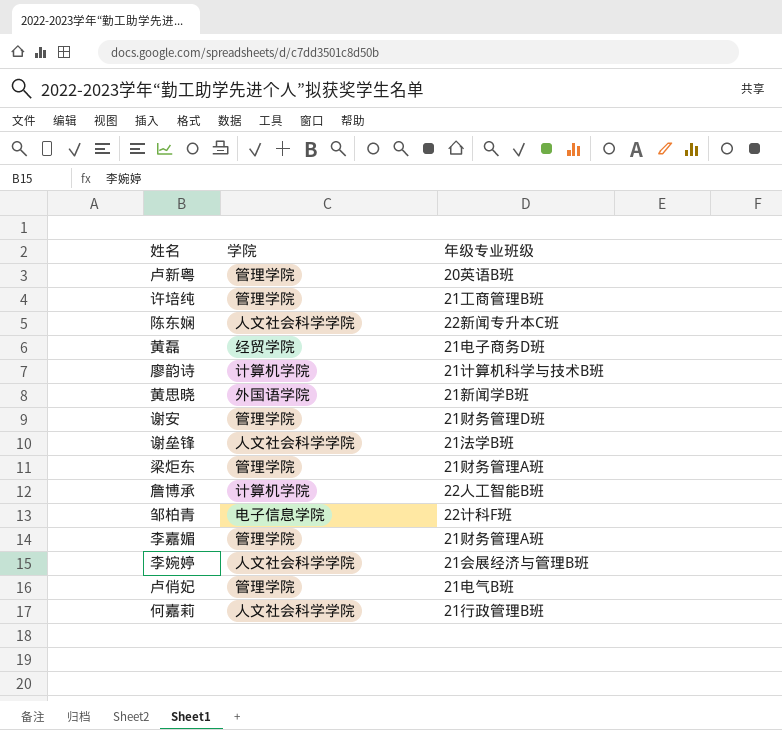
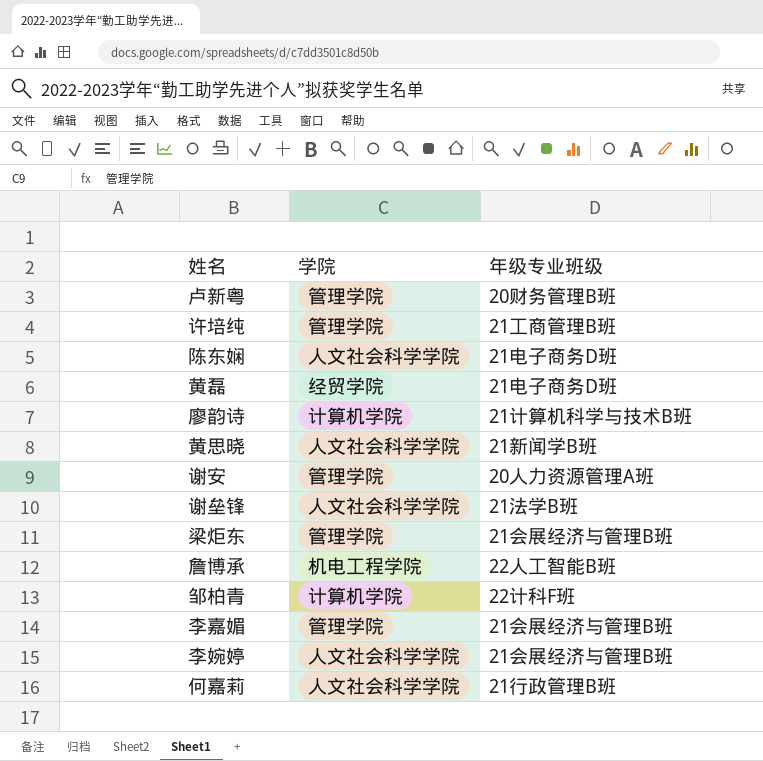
row 卢俏妃: 管理学院 | 21电气B班 -> none
卢新粤 | 年级专业班级: 20英语B班 -> 20财务管理B班
陈东娴 | 年级专业班级: 22新闻专升本C班 -> 21电子商务D班
黄思晓 | 学院: 外国语学院 -> 人文社会科学学院
谢安 | 年级专业班级: 21财务管理D班 -> 20人力资源管理A班
梁炬东 | 年级专业班级: 21财务管理A班 -> 21会展经济与管理B班
詹博承 | 学院: 计算机学院 -> 机电工程学院
邹柏青 | 学院: 电子信息学院 -> 计算机学院
李嘉媚 | 年级专业班级: 21财务管理A班 -> 21会展经济与管理B班

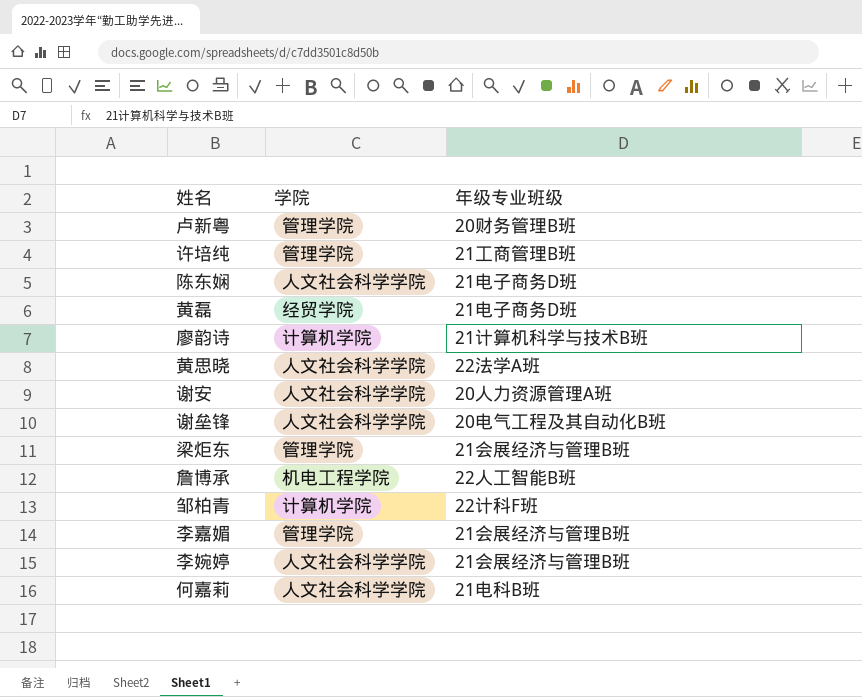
黄思晓 | 年级专业班级: 21新闻学B班 -> 22法学A班
谢安 | 学院: 管理学院 -> 人文社会科学学院
谢垒锋 | 年级专业班级: 21法学B班 -> 20电气工程及其自动化B班
何嘉莉 | 年级专业班级: 21行政管理B班 -> 21电科B班

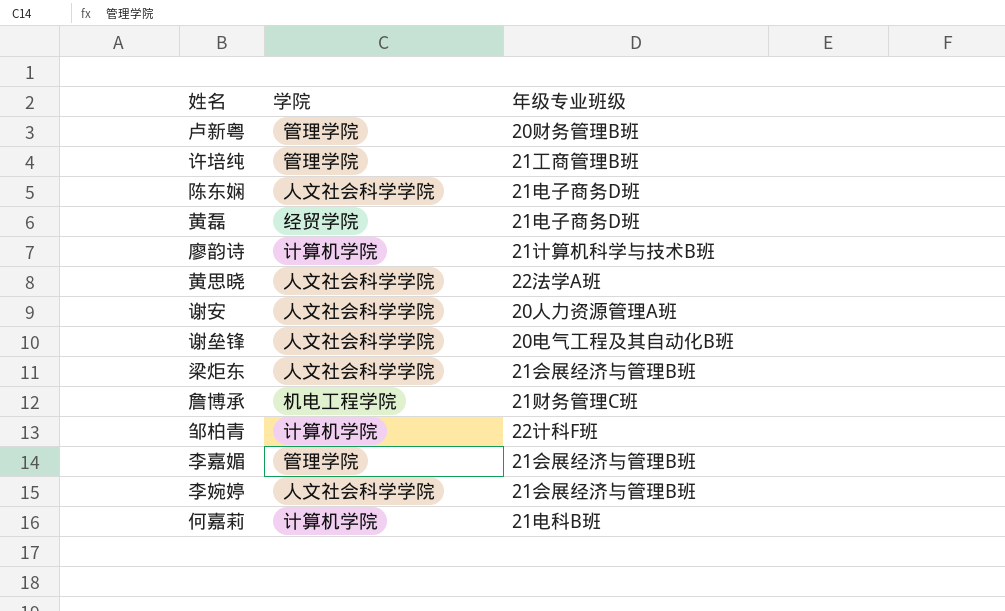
梁炬东 | 学院: 管理学院 -> 人文社会科学学院
詹博承 | 年级专业班级: 22人工智能B班 -> 21财务管理C班
何嘉莉 | 学院: 人文社会科学学院 -> 计算机学院

